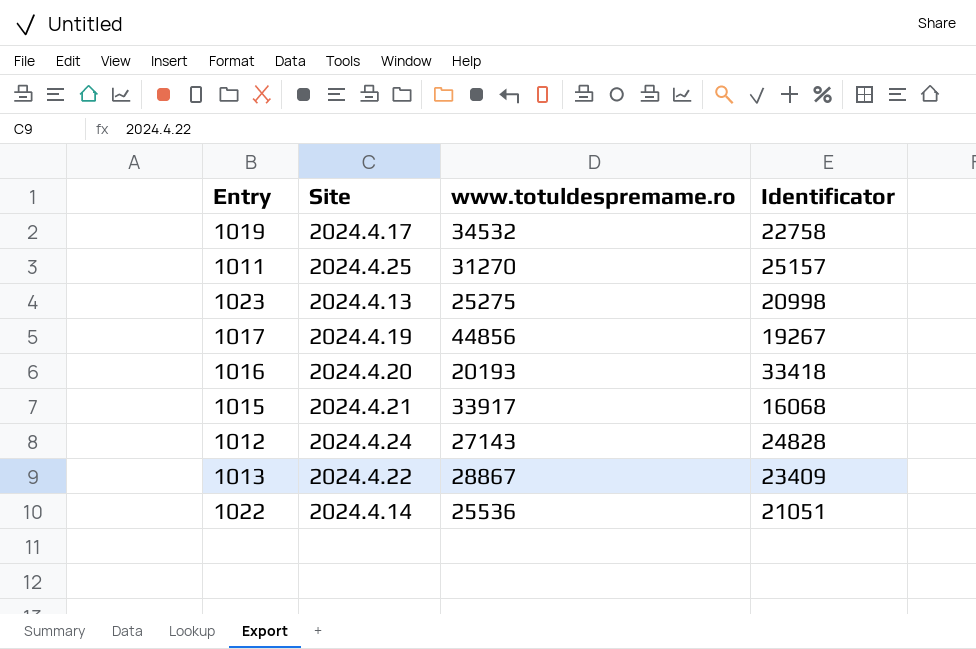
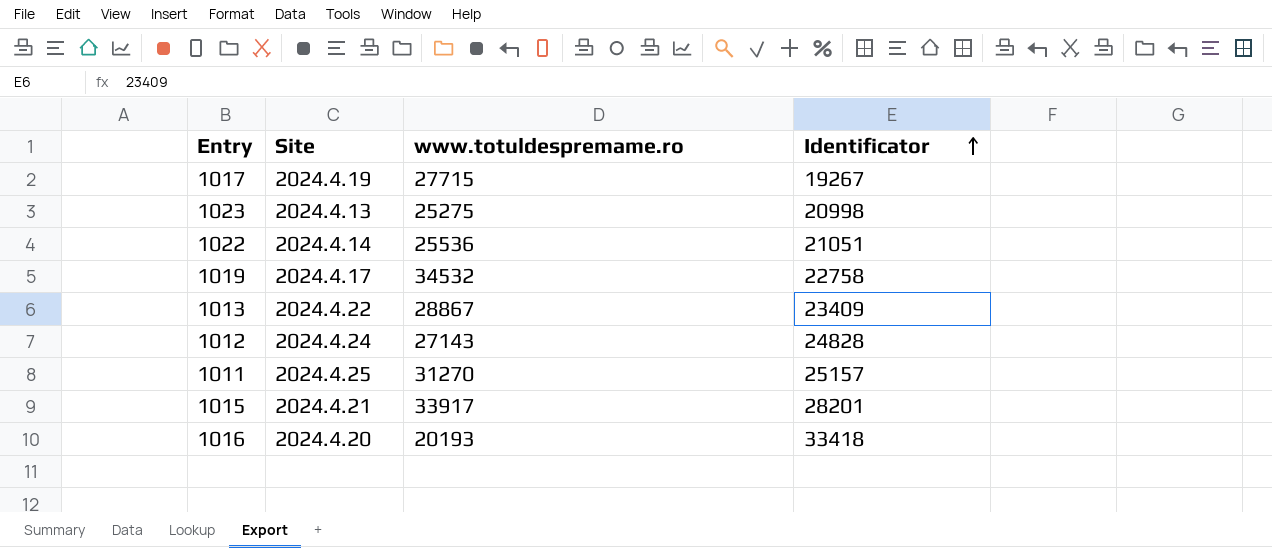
row order: none -> Identificator ascending
1017 | www.totuldespremame.ro: 44856 -> 27715
1015 | Identificator: 16068 -> 28201

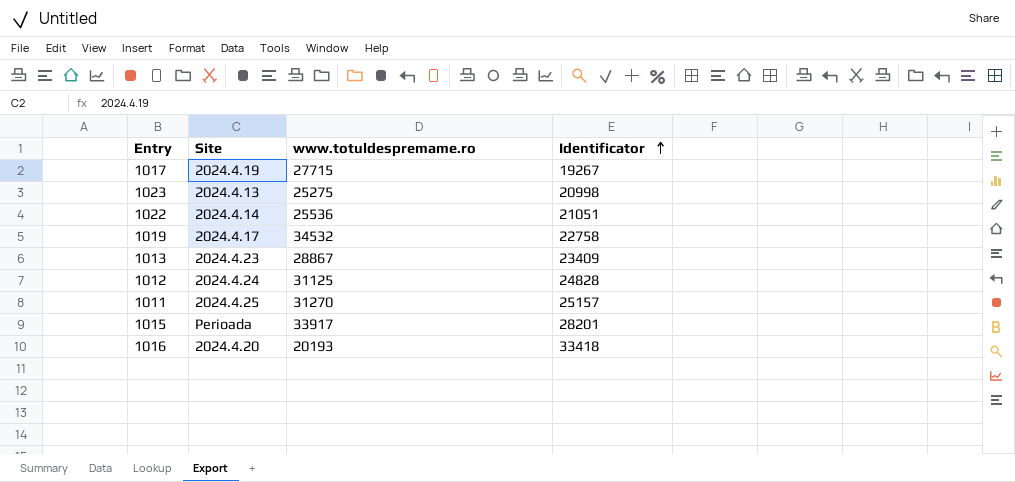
1013 | Site: 2024.4.22 -> 2024.4.23
1012 | www.totuldespremame.ro: 27143 -> 31125
1015 | Site: 2024.4.21 -> Perioada

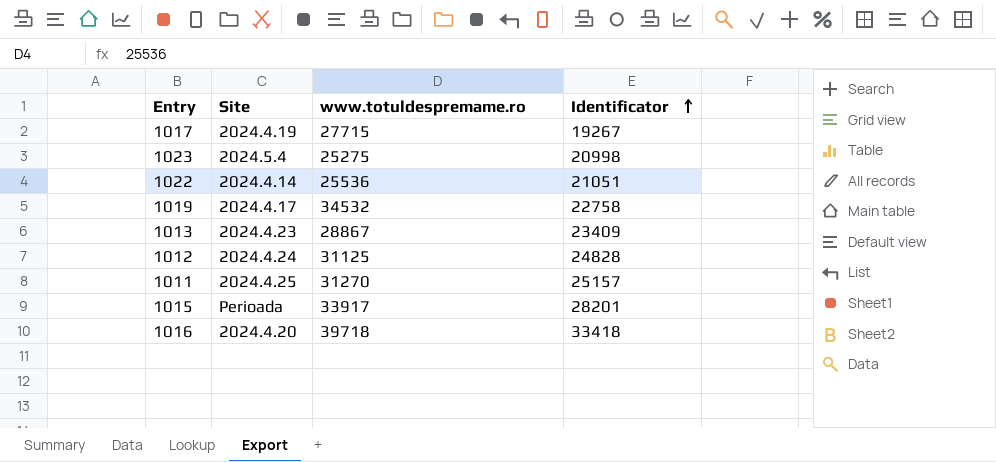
1023 | Site: 2024.4.13 -> 2024.5.4
1016 | www.totuldespremame.ro: 20193 -> 39718

